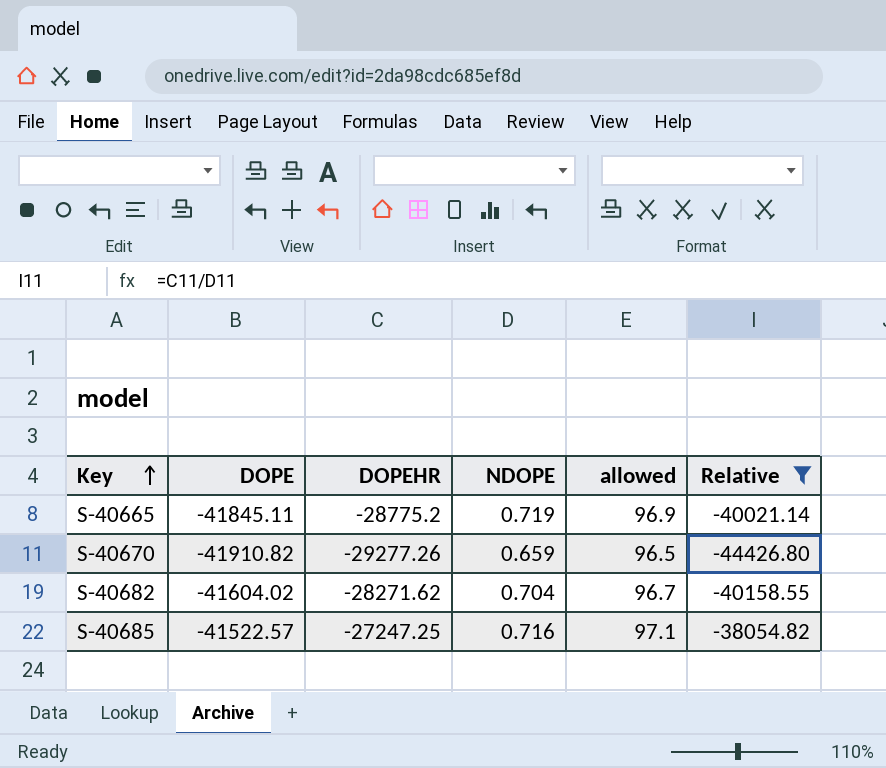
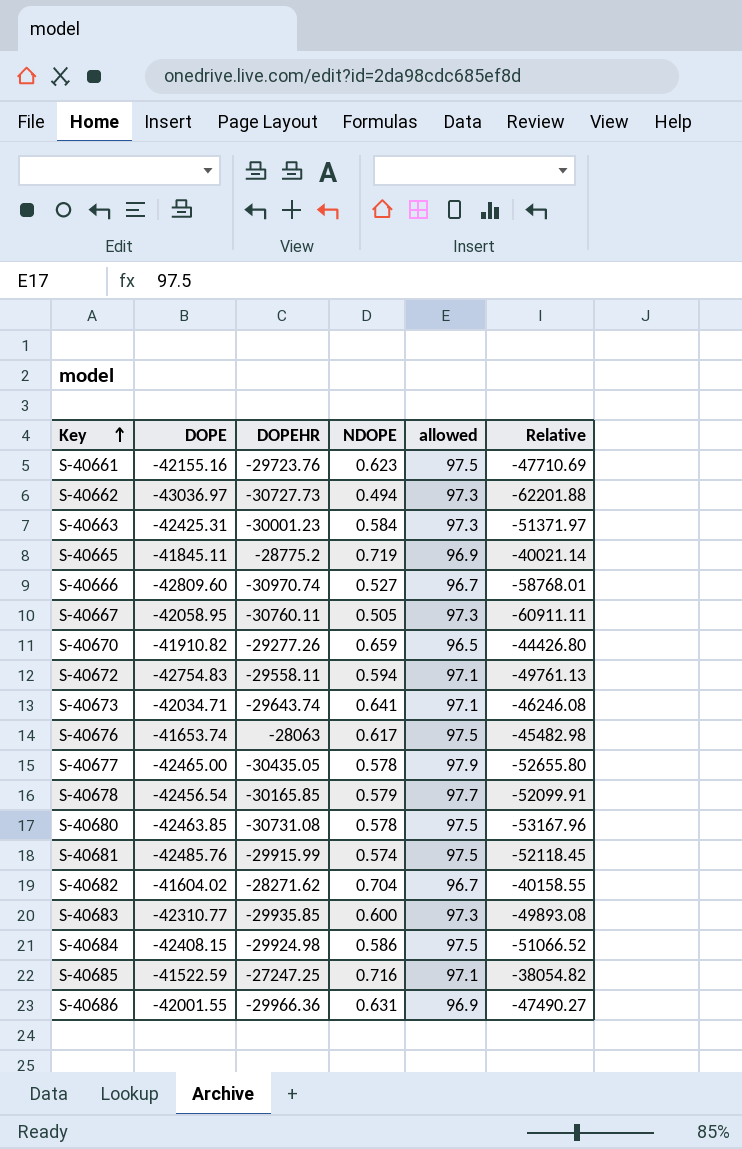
filter: Relative >= -44426.80 -> none
S-40685 | DOPE: -41522.57 -> -41522.59

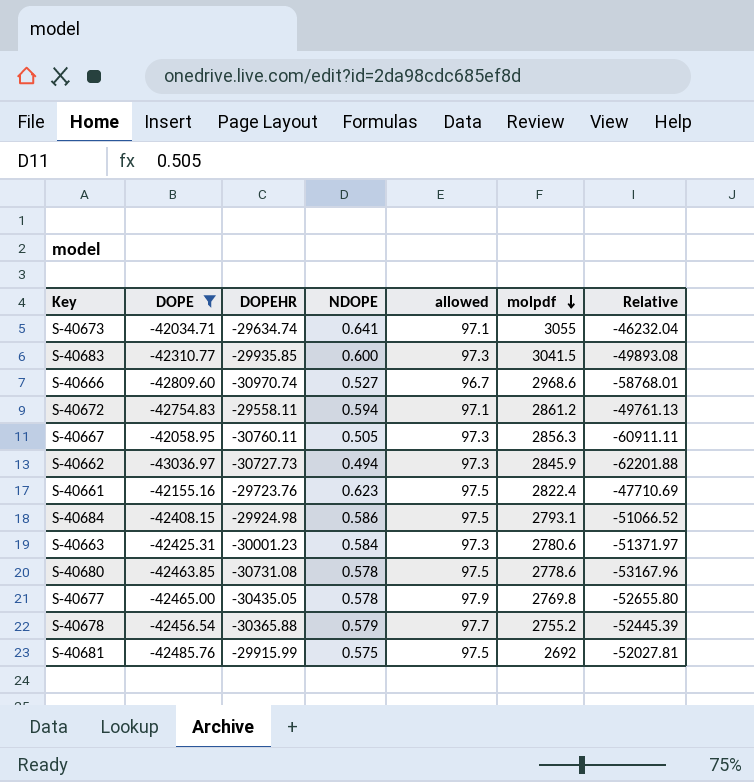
filter: none -> DOPE <= -42034.71
row order: Key ascending -> molpdf descending
column molpdf | position: none -> 6
S-40673 | DOPEHR: -29643.74 -> -29634.74
S-40673 | Relative: -46246.08 -> -46232.04
S-40678 | DOPEHR: -30165.85 -> -30365.88
S-40678 | Relative: -52099.91 -> -52445.39
S-40681 | NDOPE: 0.574 -> 0.575
S-40681 | Relative: -52118.45 -> -52027.81

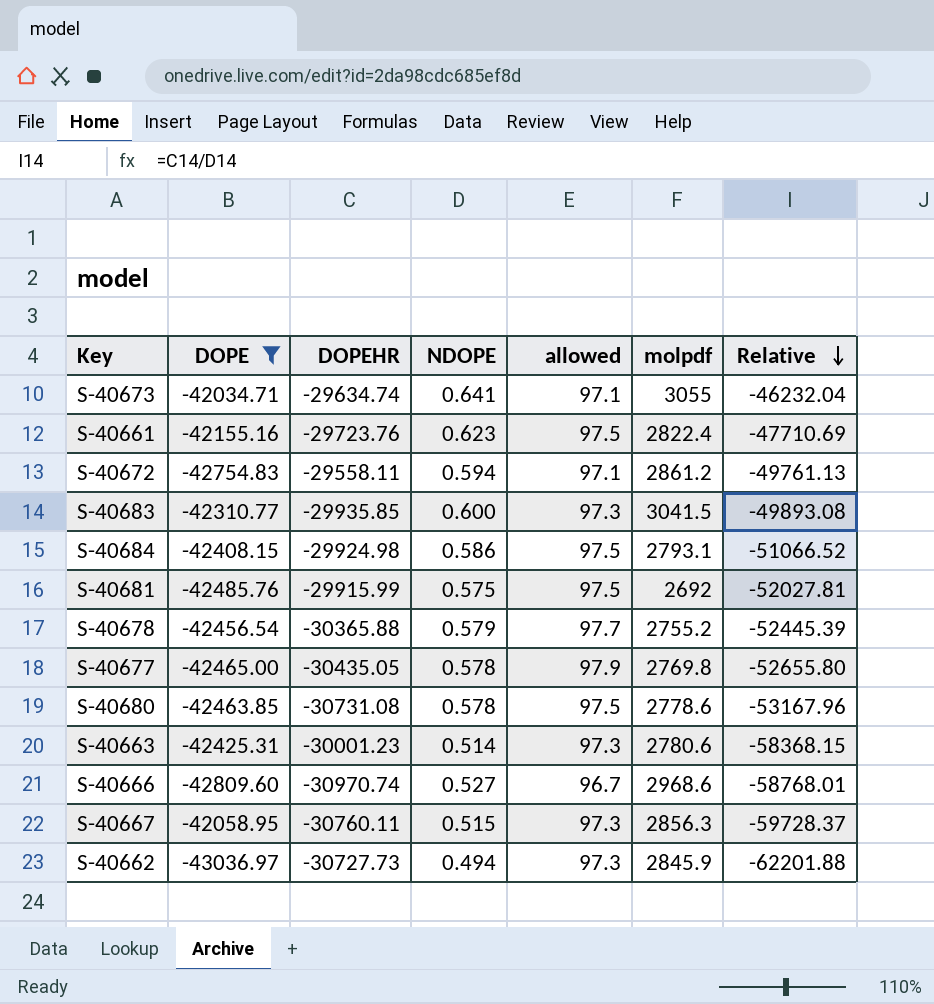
row order: molpdf descending -> Relative descending
S-40663 | NDOPE: 0.584 -> 0.514
S-40663 | Relative: -51371.97 -> -58368.15
S-40667 | NDOPE: 0.505 -> 0.515
S-40667 | Relative: -60911.11 -> -59728.37

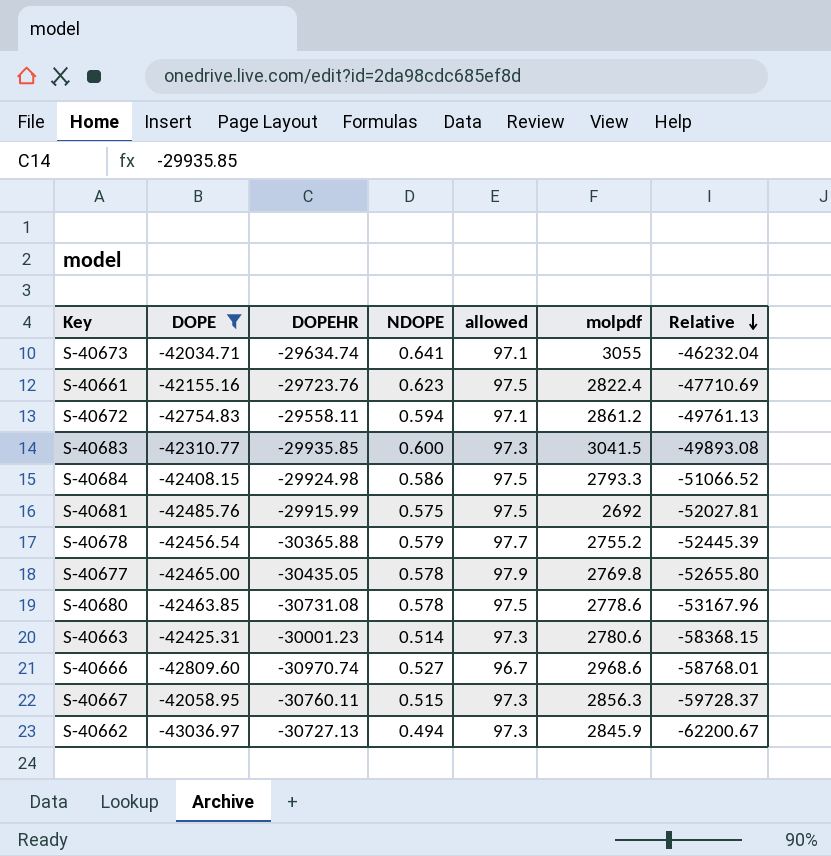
S-40684 | molpdf: 2793.1 -> 2793.3
S-40662 | DOPEHR: -30727.73 -> -30727.13
S-40662 | Relative: -62201.88 -> -62200.67

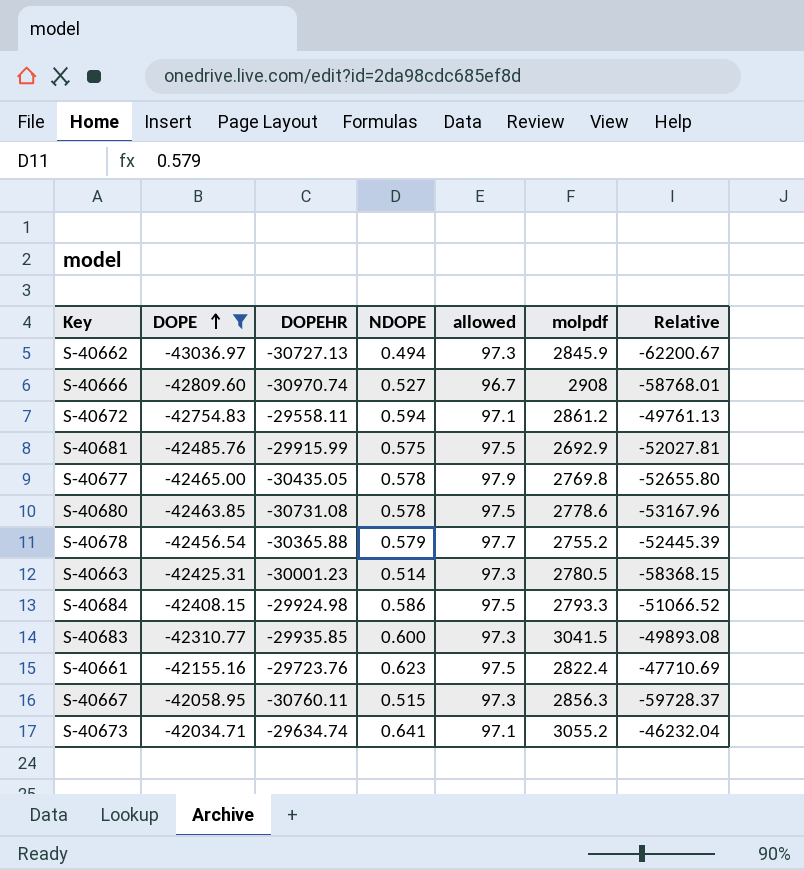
row order: Relative descending -> DOPE ascending
S-40666 | molpdf: 2968.6 -> 2908
S-40681 | molpdf: 2692 -> 2692.9
S-40663 | molpdf: 2780.6 -> 2780.5
S-40673 | molpdf: 3055 -> 3055.2

